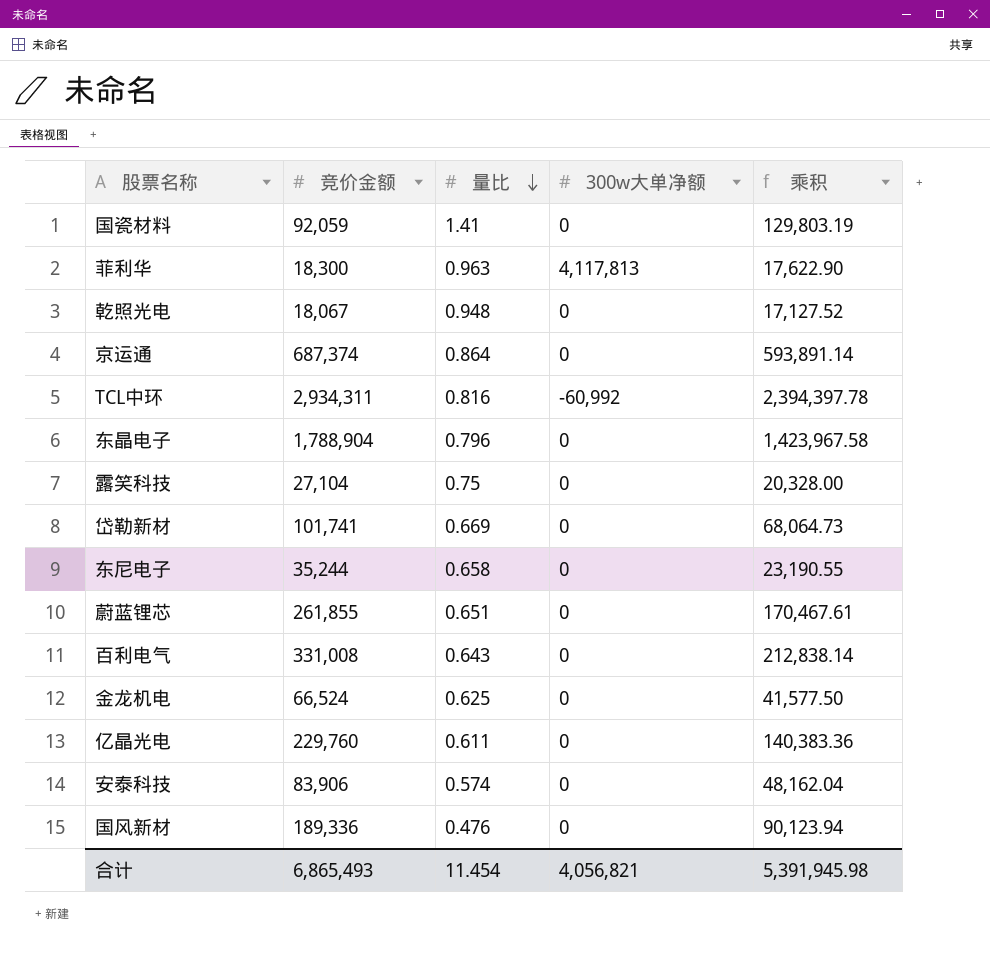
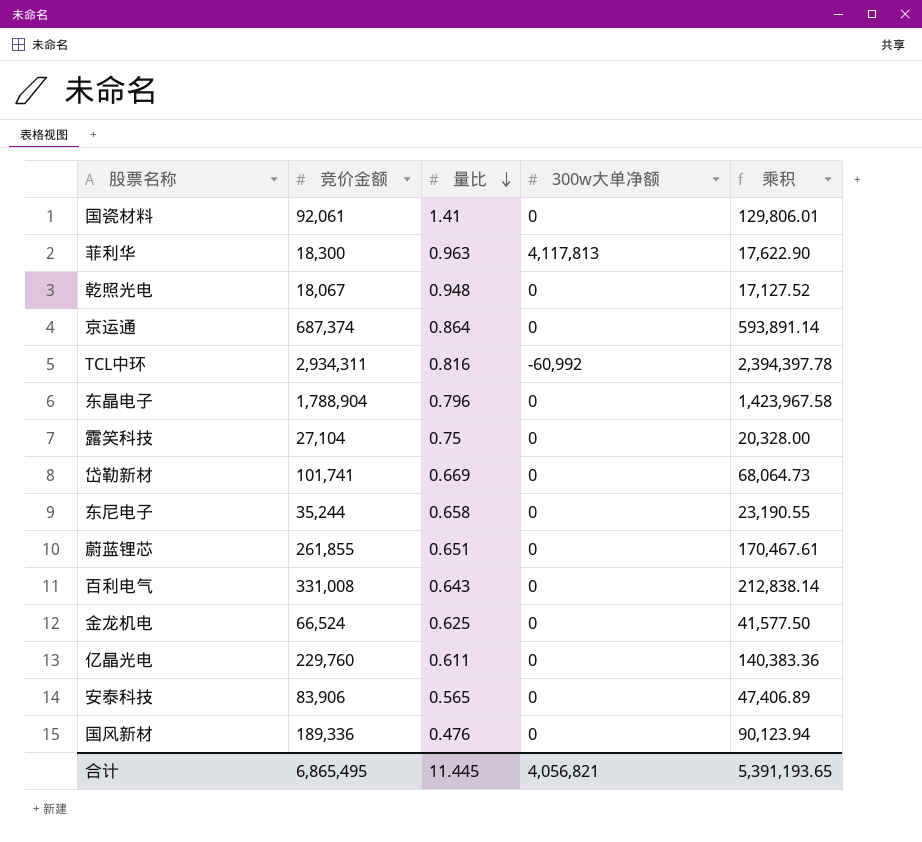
国瓷材料 | 竞价金额: 92,059 -> 92,061
国瓷材料 | 乘积: 129,803.19 -> 129,806.01
安泰科技 | 量比: 0.574 -> 0.565
安泰科技 | 乘积: 48,162.04 -> 47,406.89
合计 | 竞价金额: 6,865,493 -> 6,865,495
合计 | 量比: 11.454 -> 11.445
合计 | 乘积: 5,391,945.98 -> 5,391,193.65

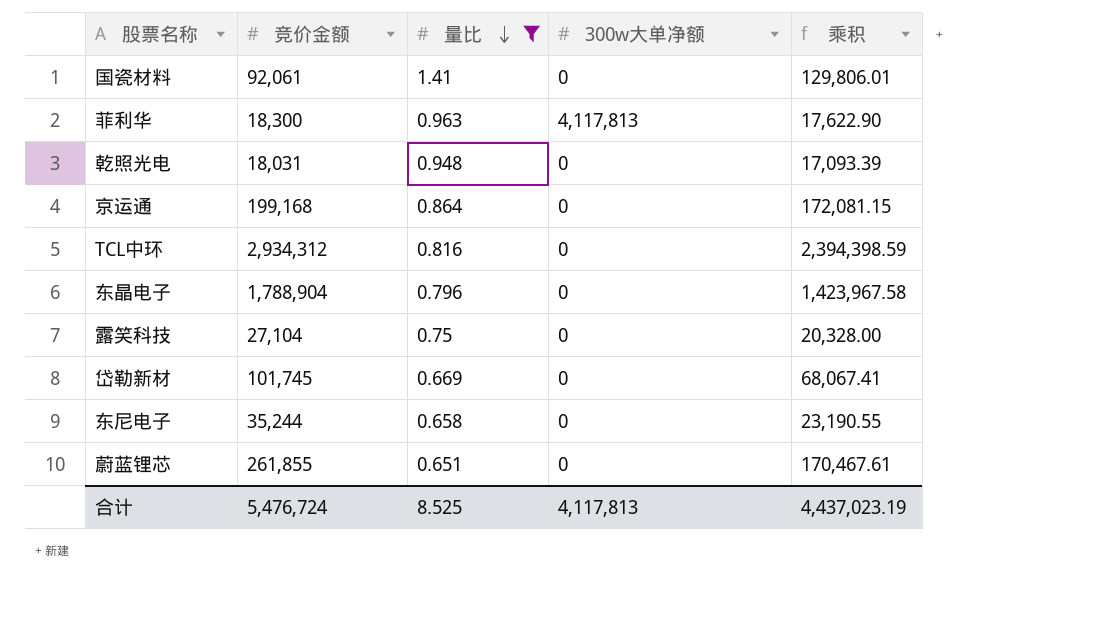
filter: none -> 量比 >= 0.651
乾照光电 | 竞价金额: 18,067 -> 18,031
乾照光电 | 乘积: 17,127.52 -> 17,093.39
京运通 | 竞价金额: 687,374 -> 199,168
京运通 | 乘积: 593,891.14 -> 172,081.15
TCL中环 | 竞价金额: 2,934,311 -> 2,934,312
TCL中环 | 300w大单净额: -60,992 -> 0
TCL中环 | 乘积: 2,394,397.78 -> 2,394,398.59
岱勒新材 | 竞价金额: 101,741 -> 101,745
岱勒新材 | 乘积: 68,064.73 -> 68,067.41
合计 | 竞价金额: 6,865,495 -> 5,476,724
合计 | 量比: 11.445 -> 8.525
合计 | 300w大单净额: 4,056,821 -> 4,117,813
合计 | 乘积: 5,391,193.65 -> 4,437,023.19

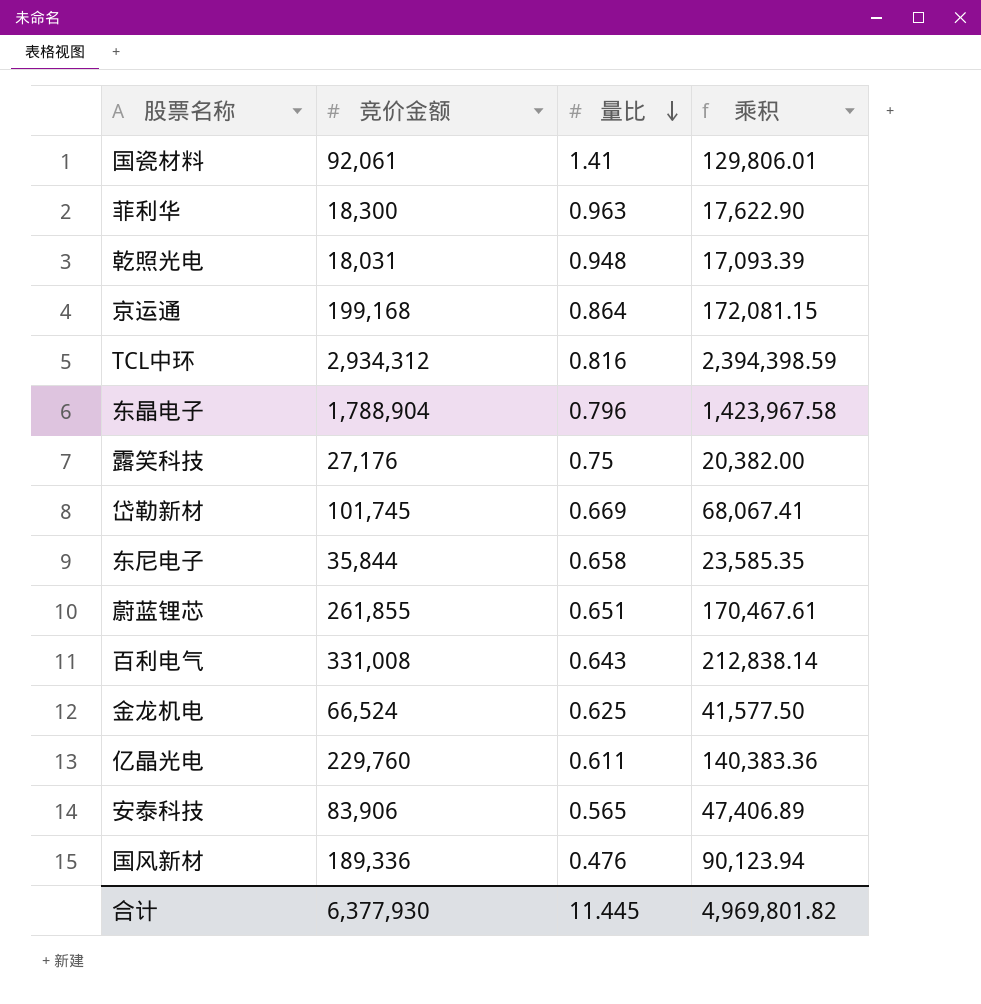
filter: 量比 >= 0.651 -> none
column 300w大单净额 | position: 4 -> none
露笑科技 | 竞价金额: 27,104 -> 27,176
露笑科技 | 乘积: 20,328.00 -> 20,382.00
东尼电子 | 竞价金额: 35,244 -> 35,844
东尼电子 | 乘积: 23,190.55 -> 23,585.35
合计 | 竞价金额: 5,476,724 -> 6,377,930
合计 | 量比: 8.525 -> 11.445
合计 | 乘积: 4,437,023.19 -> 4,969,801.82

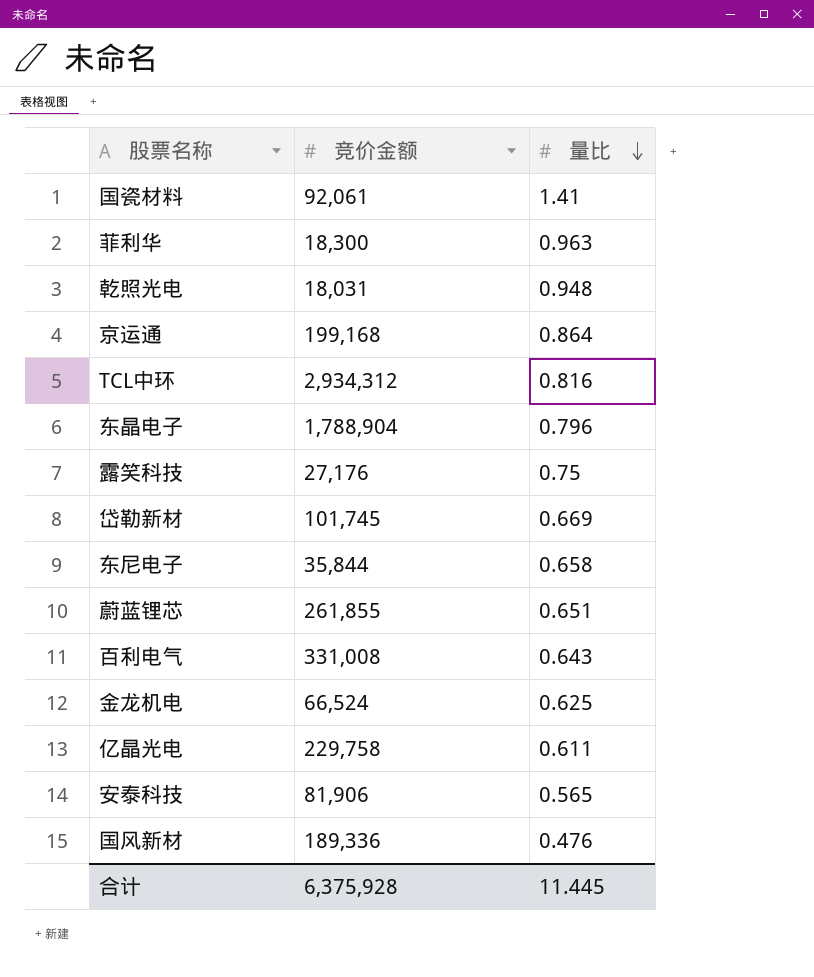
column 乘积 | formula: [竞价金额] * [量比] -> none
亿晶光电 | 竞价金额: 229,760 -> 229,758
安泰科技 | 竞价金额: 83,906 -> 81,906
合计 | 竞价金额: 6,377,930 -> 6,375,928

